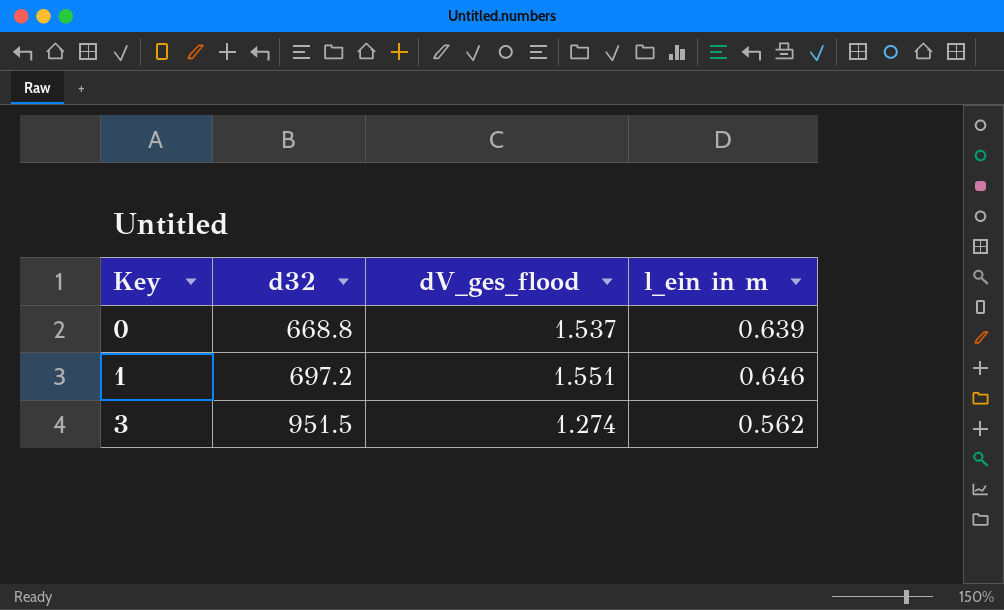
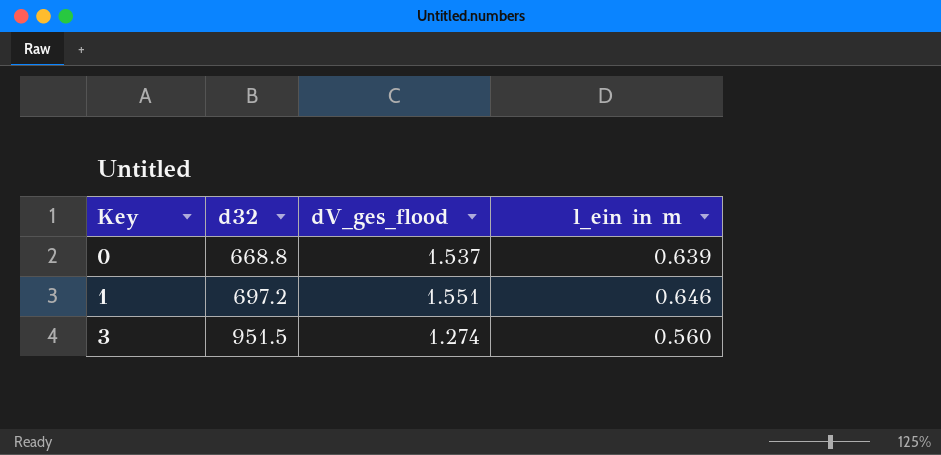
3 | l_ein in m: 0.562 -> 0.560

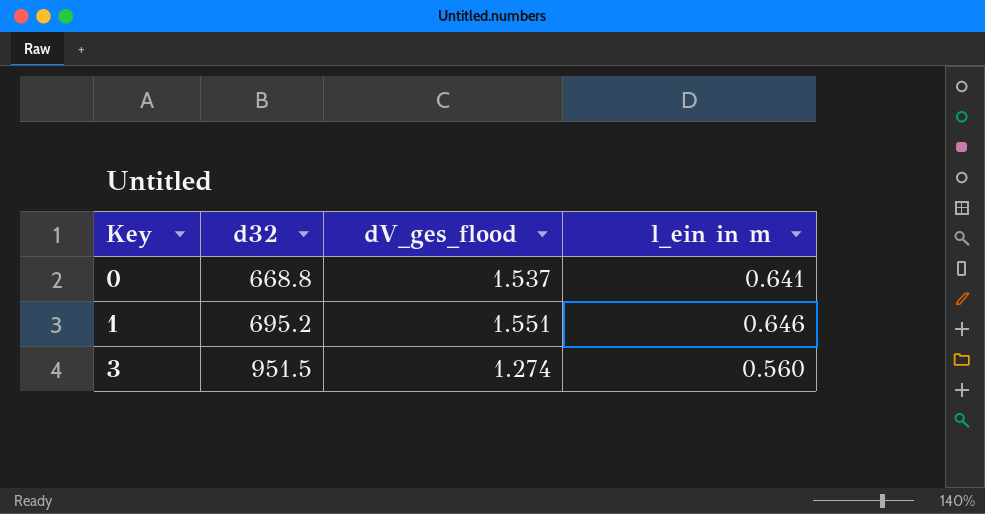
0 | l_ein in m: 0.639 -> 0.641
1 | d32: 697.2 -> 695.2

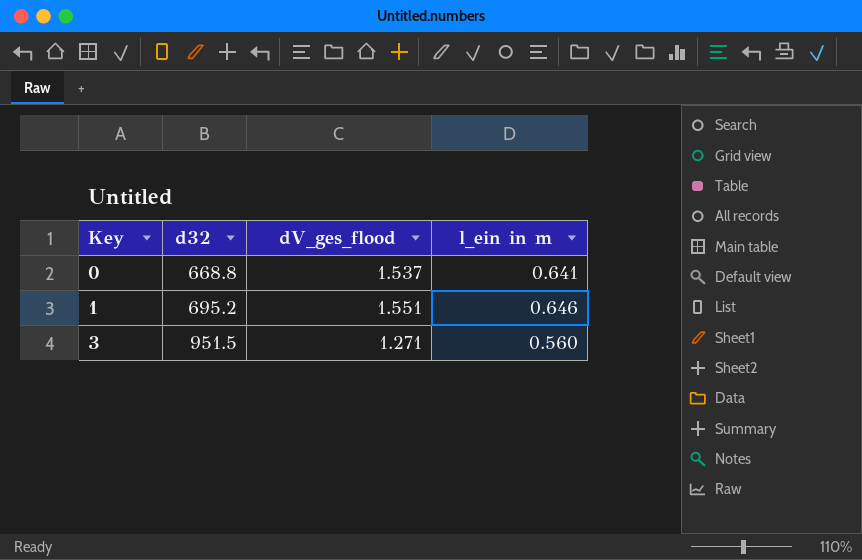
3 | dV_ges_flood: 1.274 -> 1.271

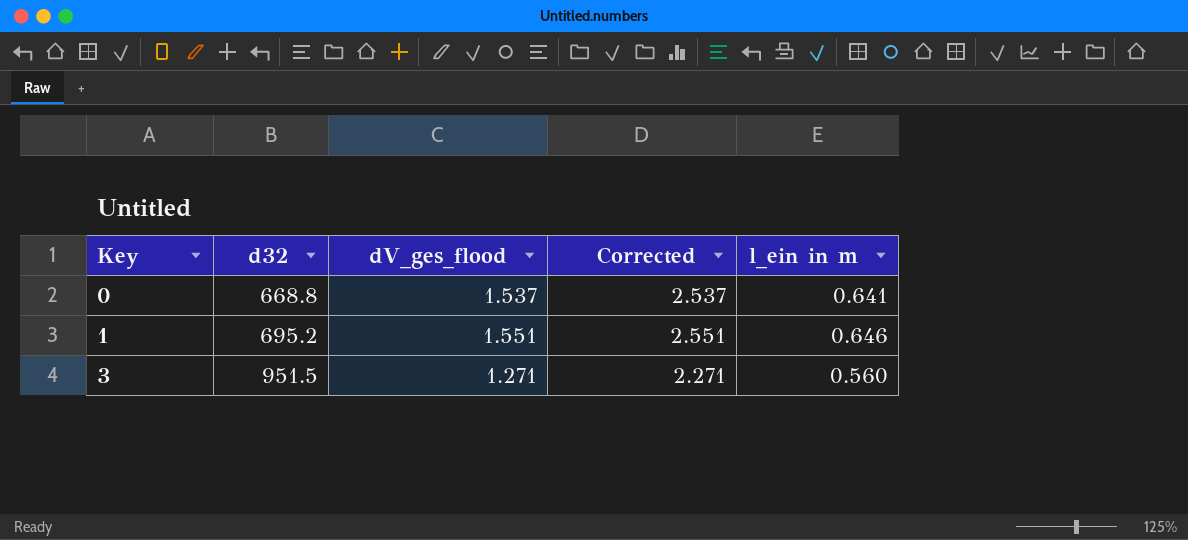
column Corrected | formula: none -> [dV_ges_flood] + 1

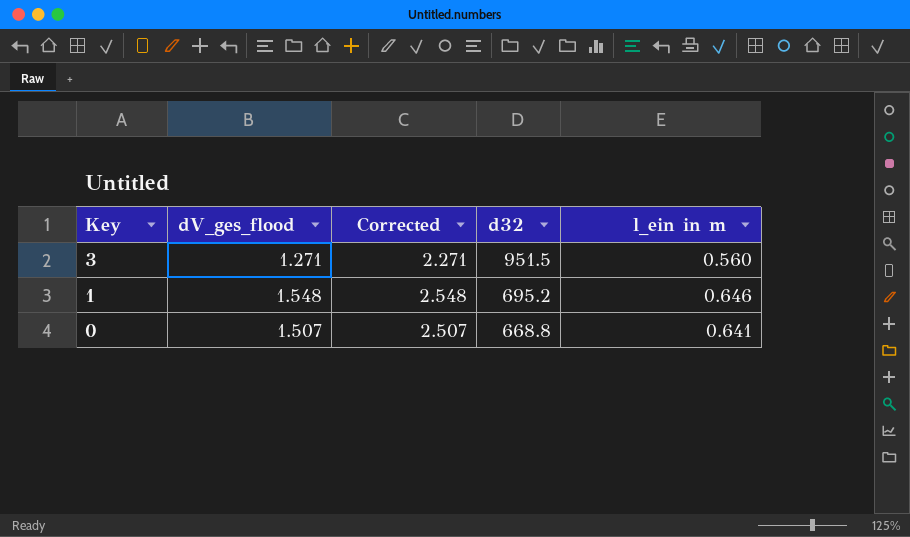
row order: Key ascending -> Key descending
column d32 | position: 2 -> 4
1 | dV_ges_flood: 1.551 -> 1.548
1 | Corrected: 2.551 -> 2.548
0 | dV_ges_flood: 1.537 -> 1.507
0 | Corrected: 2.537 -> 2.507

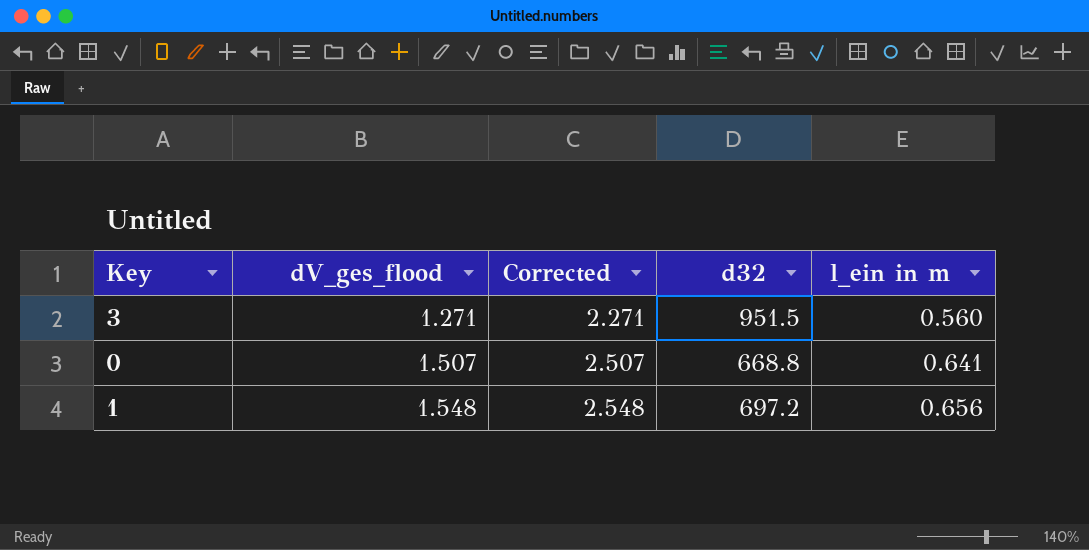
row order: Key descending -> dV_ges_flood ascending
1 | d32: 695.2 -> 697.2
1 | l_ein in m: 0.646 -> 0.656

